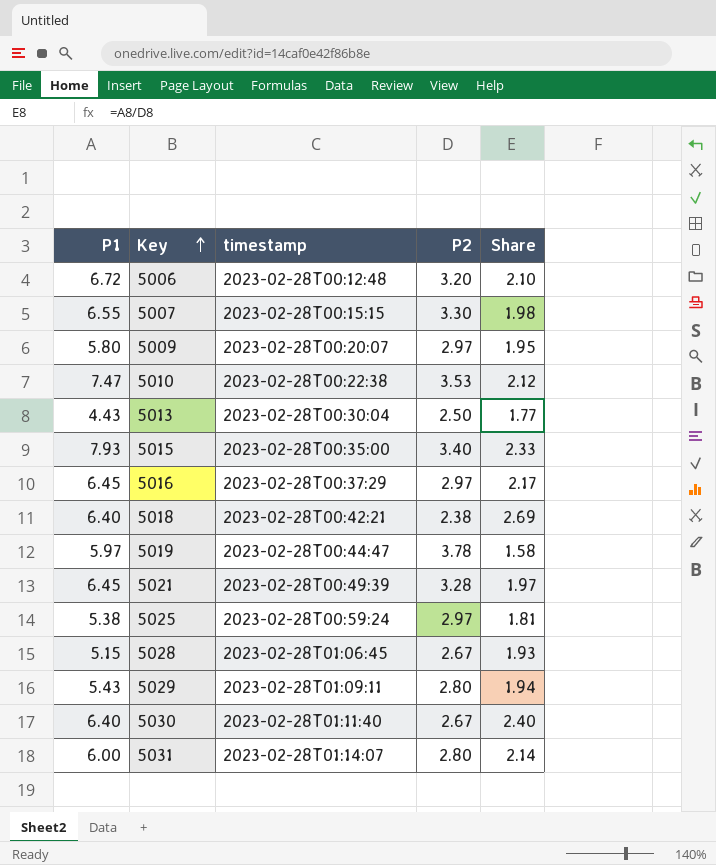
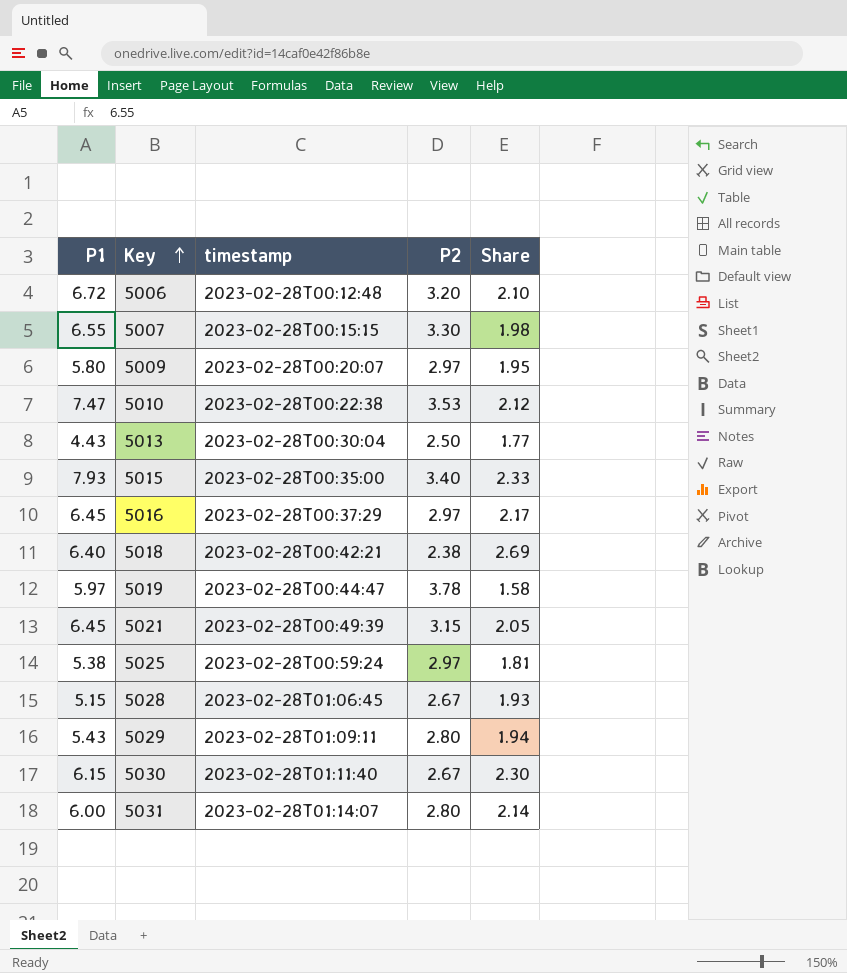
5021 | P2: 3.28 -> 3.15
5021 | Share: 1.97 -> 2.05
5030 | P1: 6.40 -> 6.15
5030 | Share: 2.40 -> 2.30

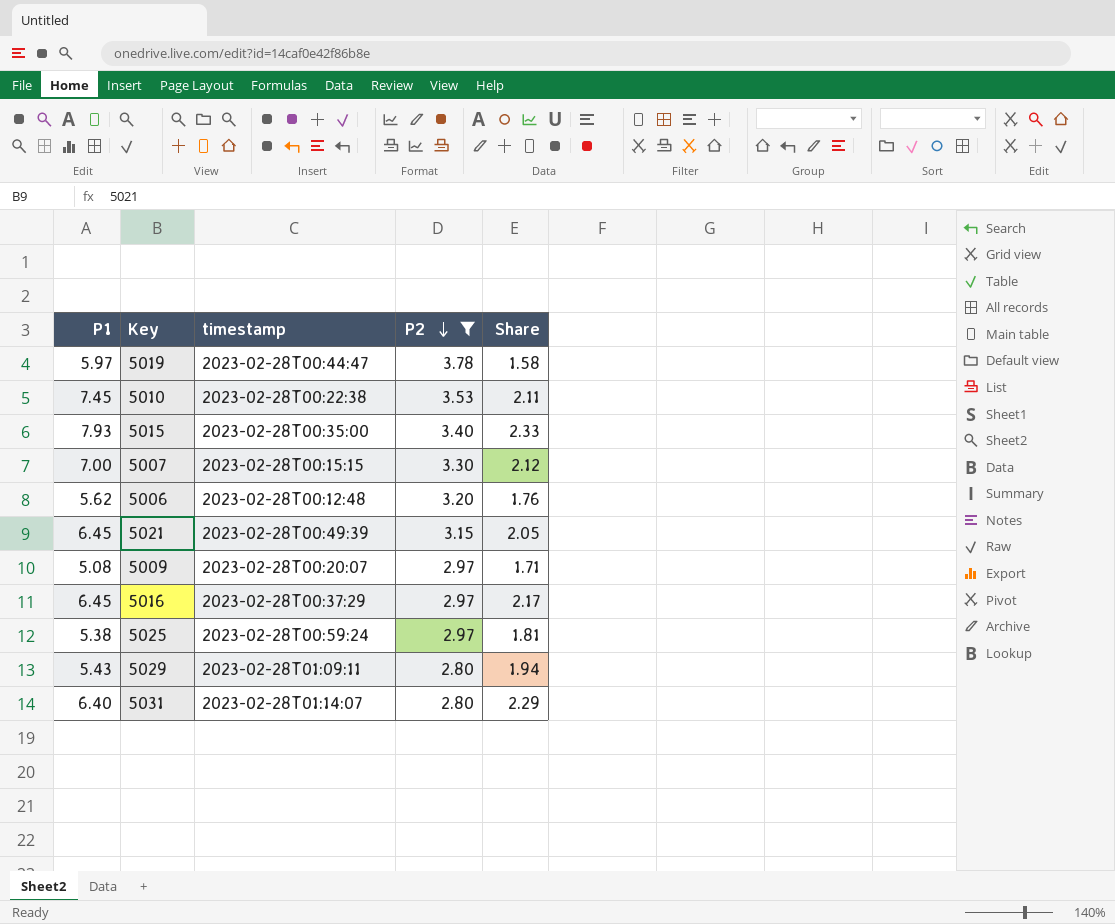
filter: none -> P2 >= 2.80
row order: Key ascending -> P2 descending
5010 | P1: 7.47 -> 7.45
5010 | Share: 2.12 -> 2.11
5007 | P1: 6.55 -> 7.00
5007 | Share: 1.98 -> 2.12
5006 | P1: 6.72 -> 5.62
5006 | Share: 2.10 -> 1.76
5009 | P1: 5.80 -> 5.08
5009 | Share: 1.95 -> 1.71
5031 | P1: 6.00 -> 6.40
5031 | Share: 2.14 -> 2.29

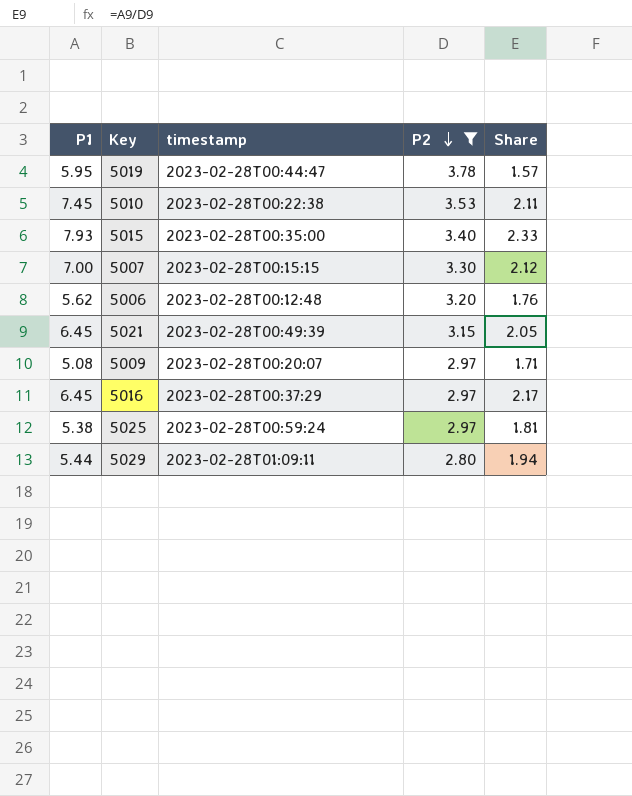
row 5031: 6.40 | 2023-02-28T01:14:07 | 2.80 | 2.29 -> none
5019 | P1: 5.97 -> 5.95
5019 | Share: 1.58 -> 1.57
5029 | P1: 5.43 -> 5.44

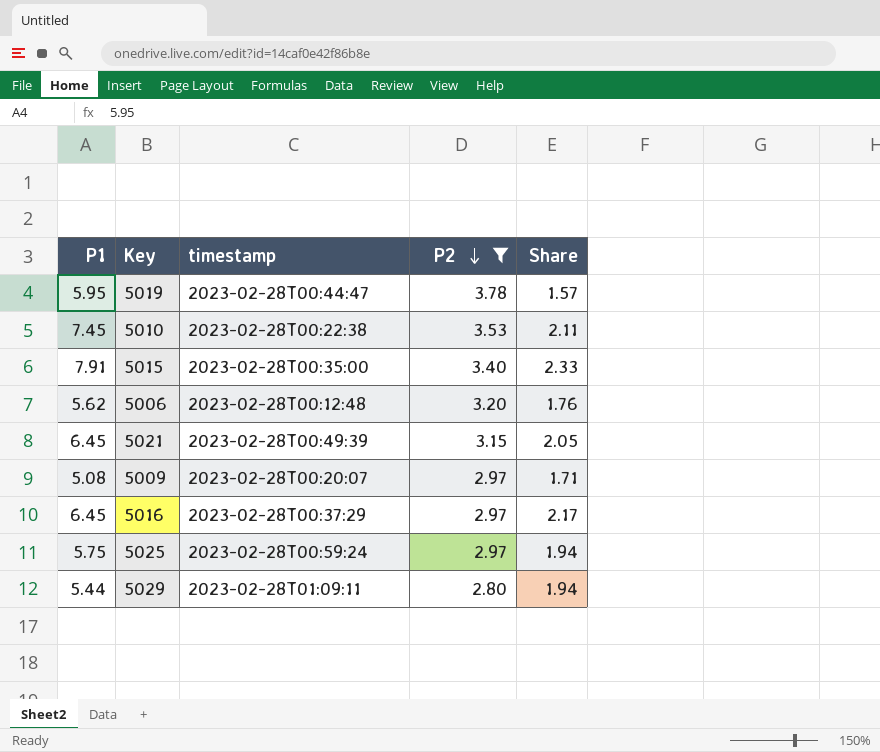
row 5007: 7.00 | 2023-02-28T00:15:15 | 3.30 | 2.12 -> none
5015 | P1: 7.93 -> 7.91
5025 | P1: 5.38 -> 5.75
5025 | Share: 1.81 -> 1.94

